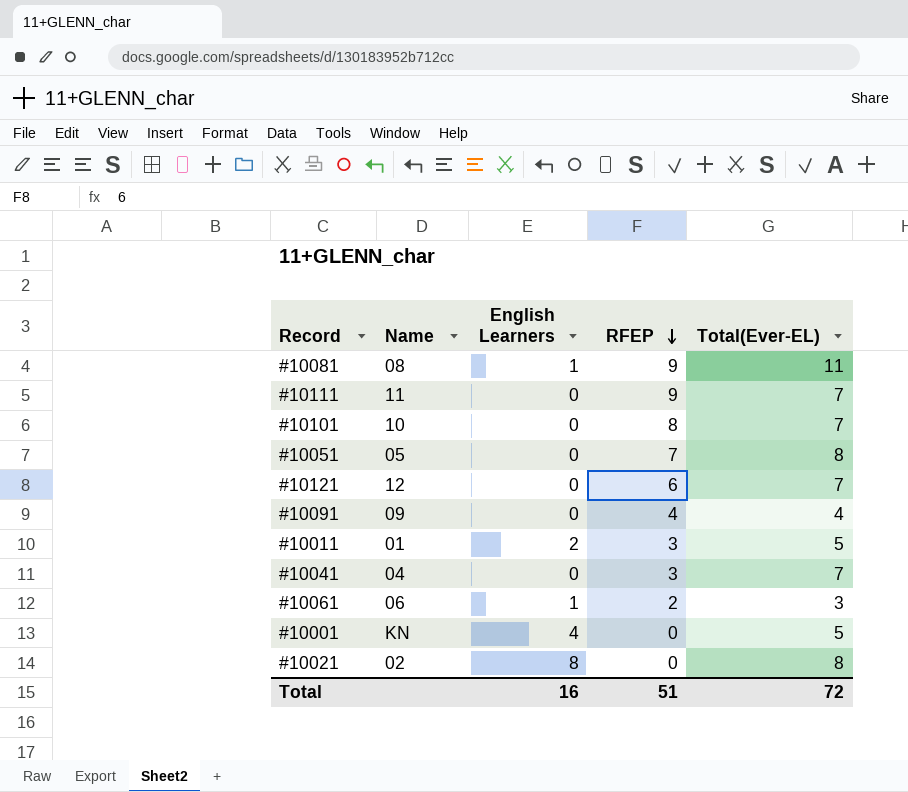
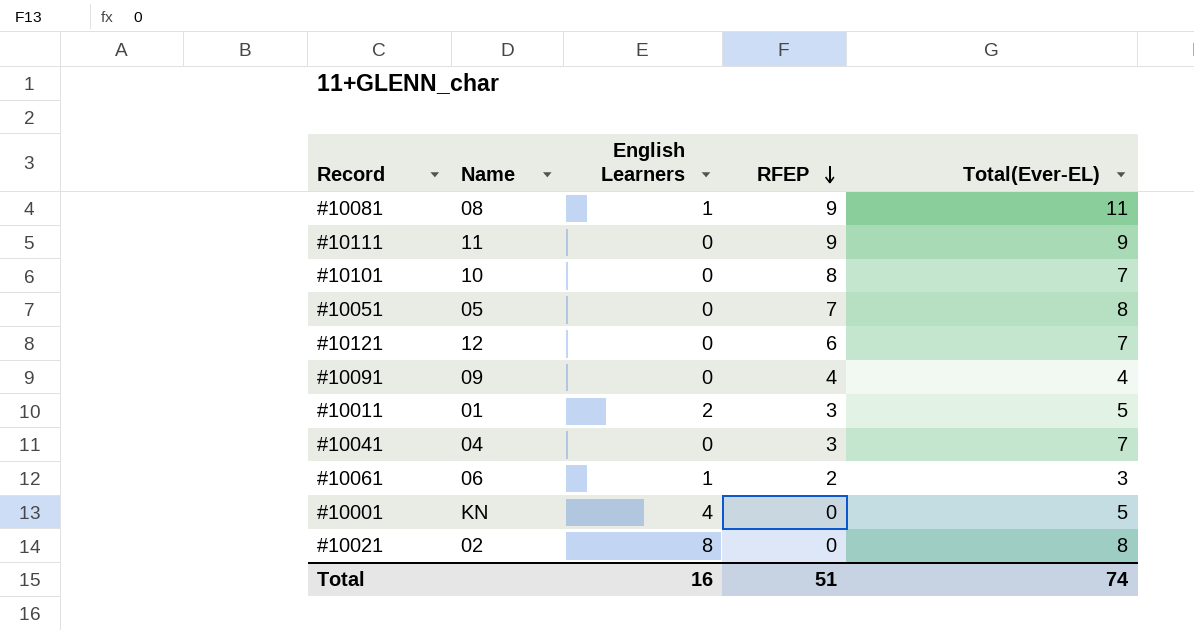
#10111 | Total(Ever-EL): 7 -> 9
Total | Total(Ever-EL): 72 -> 74

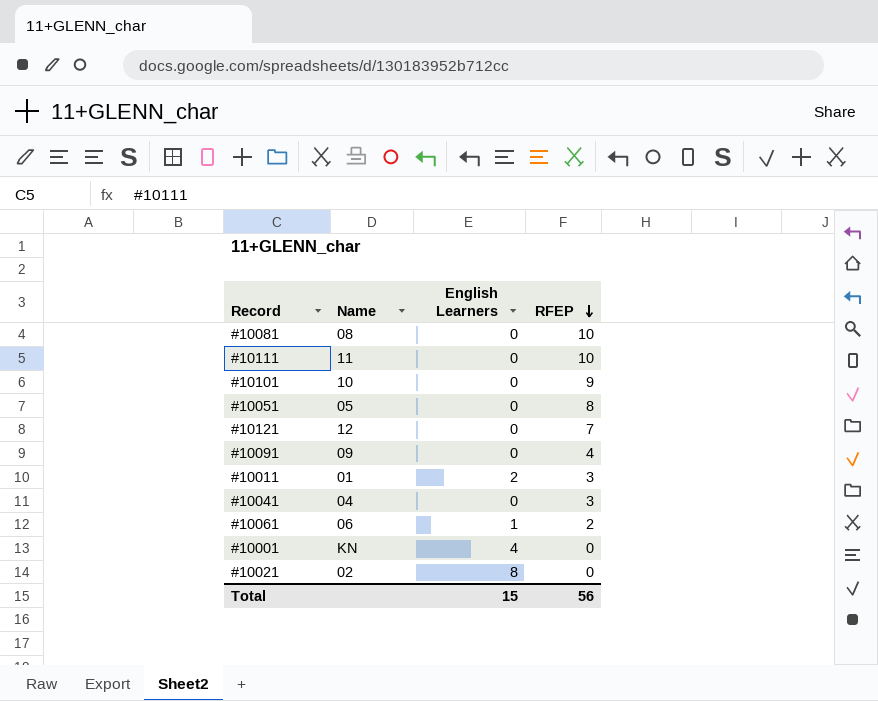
column Total(Ever-EL) | position: 5 -> none
#10081 | English Learners: 1 -> 0
#10081 | RFEP: 9 -> 10
#10111 | RFEP: 9 -> 10
#10101 | RFEP: 8 -> 9
#10051 | RFEP: 7 -> 8
#10121 | RFEP: 6 -> 7
Total | English Learners: 16 -> 15
Total | RFEP: 51 -> 56

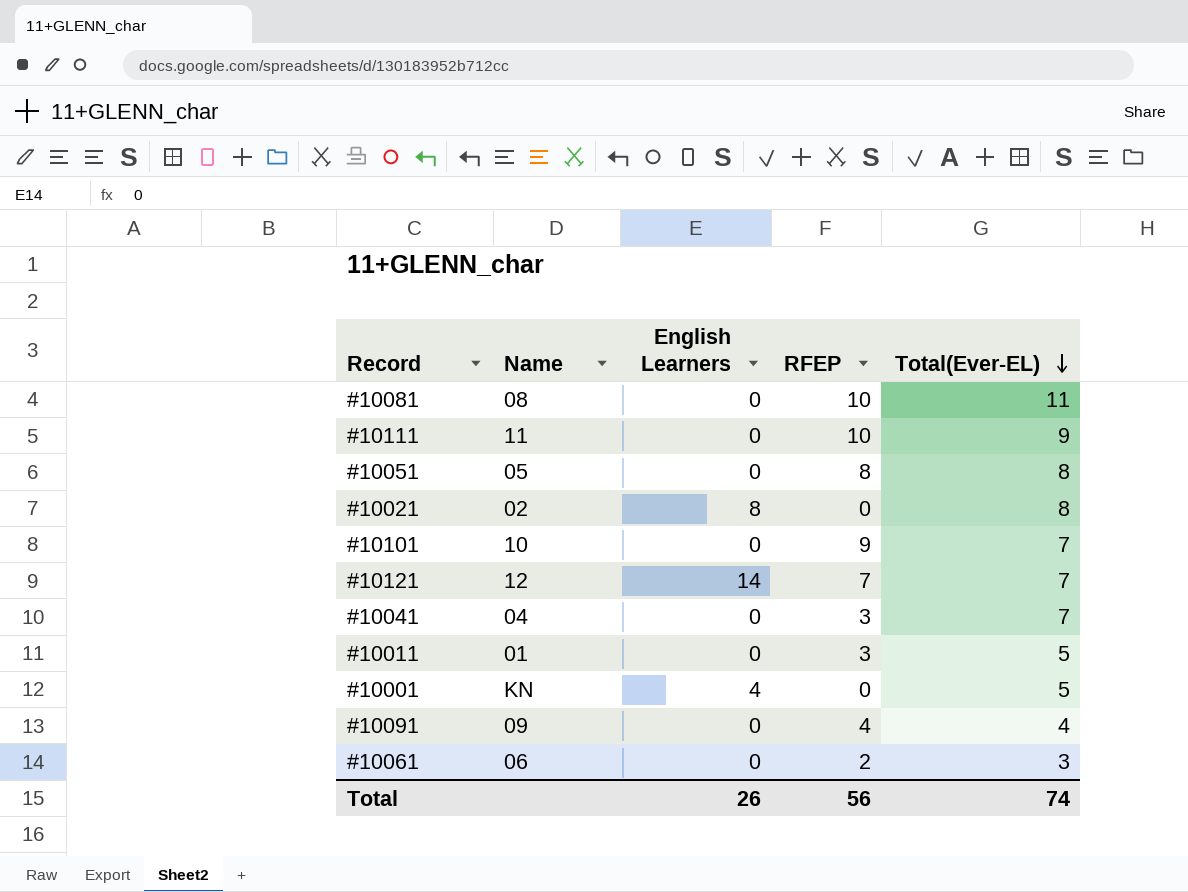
row order: RFEP descending -> Total(Ever-EL) descending
column Total(Ever-EL) | position: none -> 5
#10121 | English Learners: 0 -> 14
#10011 | English Learners: 2 -> 0
#10061 | English Learners: 1 -> 0
Total | English Learners: 15 -> 26

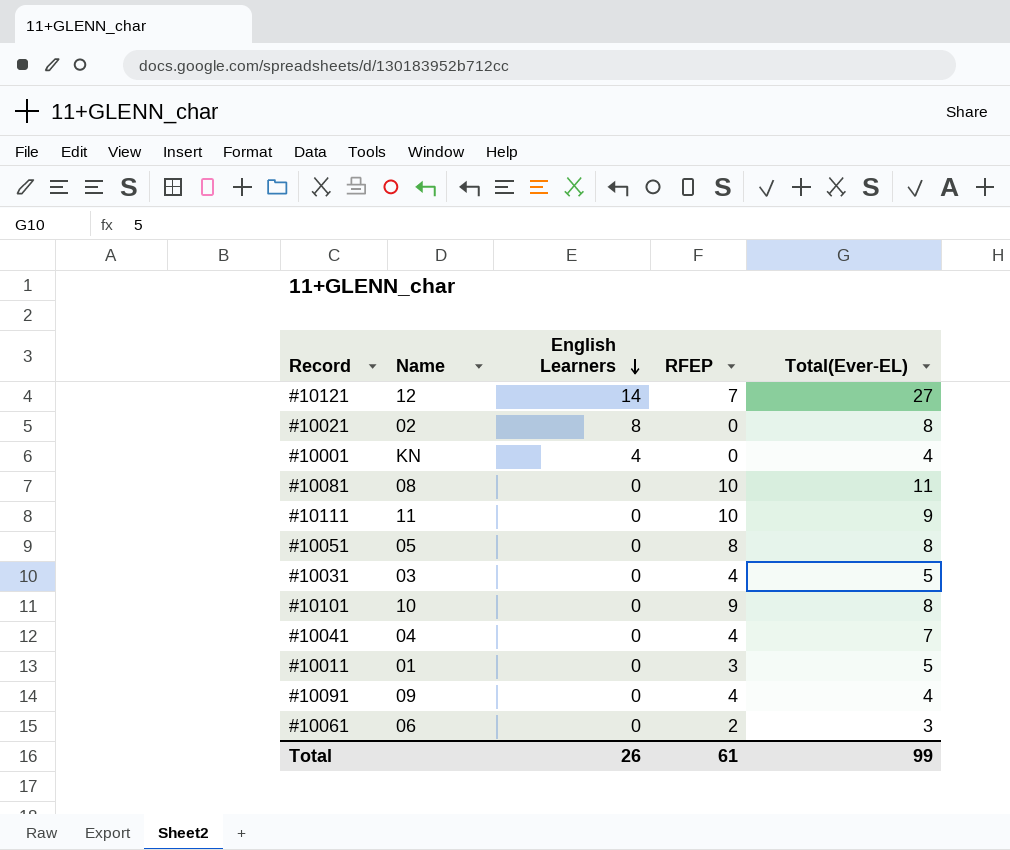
row order: Total(Ever-EL) descending -> English Learners descending
#10121 | Total(Ever-EL): 7 -> 27
#10001 | Total(Ever-EL): 5 -> 4
row #10031: none -> 03 | 0 | 4 | 5
#10101 | Total(Ever-EL): 7 -> 8
#10041 | RFEP: 3 -> 4
Total | RFEP: 56 -> 61
Total | Total(Ever-EL): 74 -> 99

